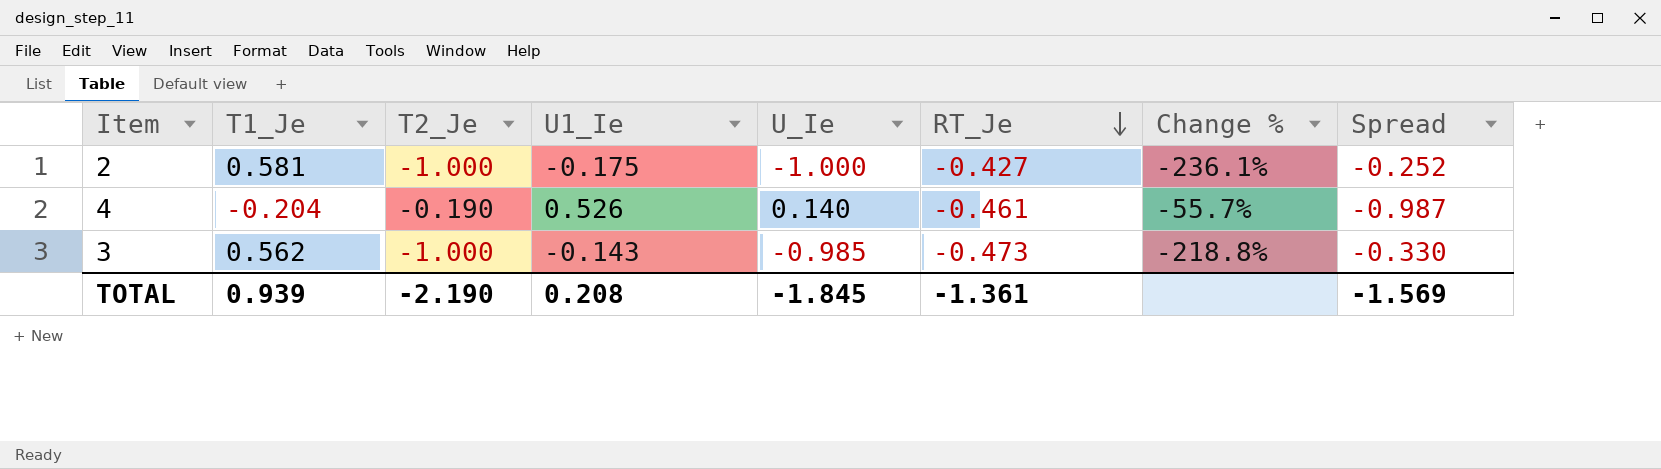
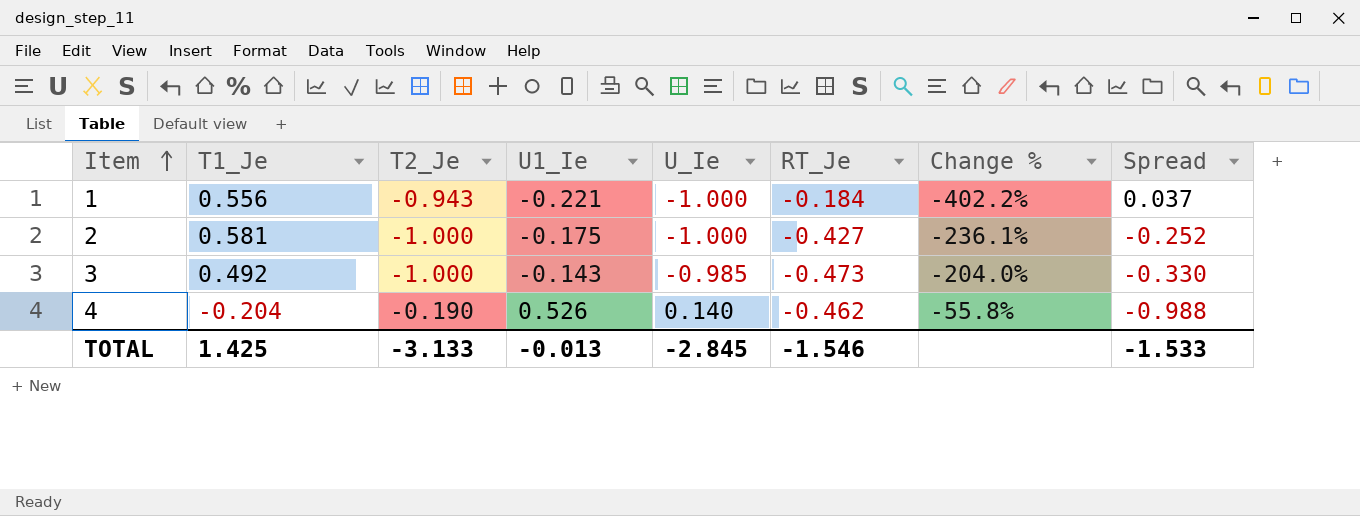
row order: RT_Je descending -> Item ascending
row 1: none -> 0.556 | -0.943 | -0.221 | -1.000 | -0.184 | -402.2% | 0.037
3 | T1_Je: 0.562 -> 0.492
3 | Change %: -218.8% -> -204.0%
4 | RT_Je: -0.461 -> -0.462
4 | Change %: -55.7% -> -55.8%
4 | Spread: -0.987 -> -0.988
TOTAL | T1_Je: 0.939 -> 1.425
TOTAL | T2_Je: -2.190 -> -3.133
TOTAL | U1_Ie: 0.208 -> -0.013
TOTAL | U_Ie: -1.845 -> -2.845
TOTAL | RT_Je: -1.361 -> -1.546
TOTAL | Spread: -1.569 -> -1.533

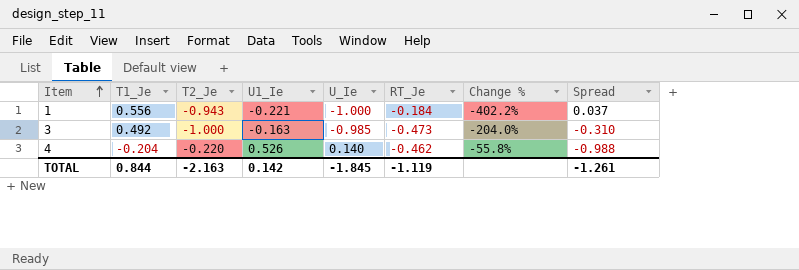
row 2: 0.581 | -1.000 | -0.175 | -1.000 | -0.427 | -236.1% | -0.252 -> none
3 | U1_Ie: -0.143 -> -0.163
3 | Spread: -0.330 -> -0.310
4 | T2_Je: -0.190 -> -0.220
TOTAL | T1_Je: 1.425 -> 0.844
TOTAL | T2_Je: -3.133 -> -2.163
TOTAL | U1_Ie: -0.013 -> 0.142
TOTAL | U_Ie: -2.845 -> -1.845
TOTAL | RT_Je: -1.546 -> -1.119
TOTAL | Spread: -1.533 -> -1.261

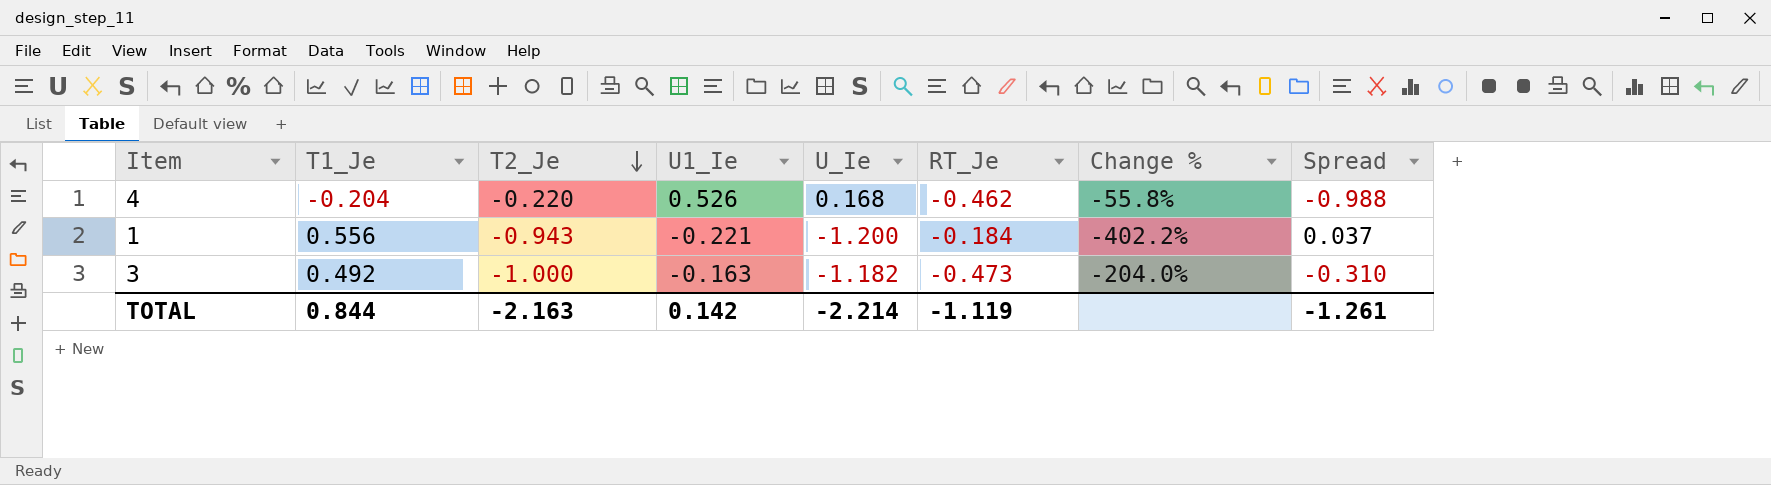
row order: Item ascending -> T2_Je descending
4 | U_Ie: 0.140 -> 0.168
1 | U_Ie: -1.000 -> -1.200
3 | U_Ie: -0.985 -> -1.182
TOTAL | U_Ie: -1.845 -> -2.214

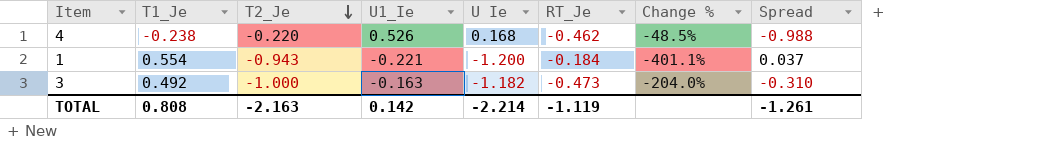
column name: U_Ie -> U Ie
4 | T1_Je: -0.204 -> -0.238
4 | Change %: -55.8% -> -48.5%
1 | T1_Je: 0.556 -> 0.554
1 | Change %: -402.2% -> -401.1%
TOTAL | T1_Je: 0.844 -> 0.808

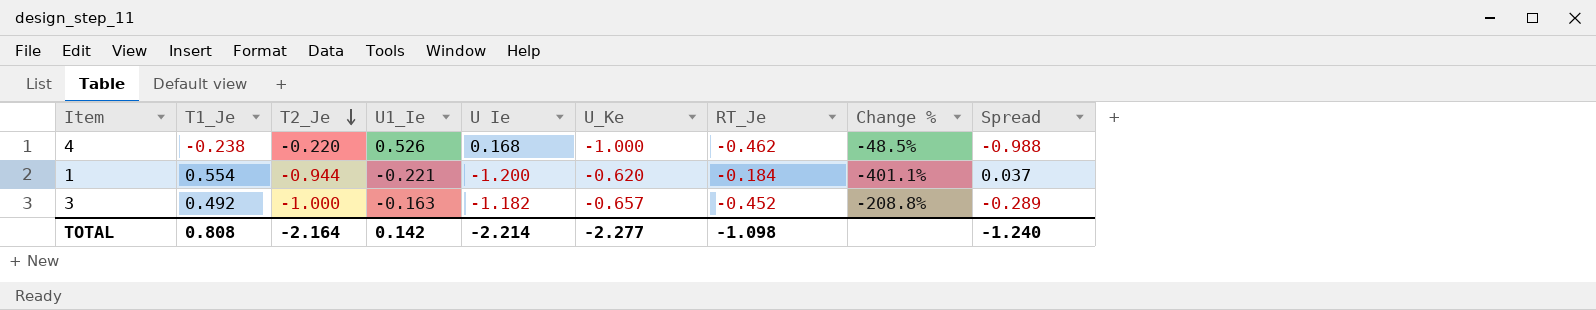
column U_Ke | position: none -> 6
1 | T2_Je: -0.943 -> -0.944
3 | RT_Je: -0.473 -> -0.452
3 | Change %: -204.0% -> -208.8%
3 | Spread: -0.310 -> -0.289
TOTAL | T2_Je: -2.163 -> -2.164
TOTAL | RT_Je: -1.119 -> -1.098
TOTAL | Spread: -1.261 -> -1.240

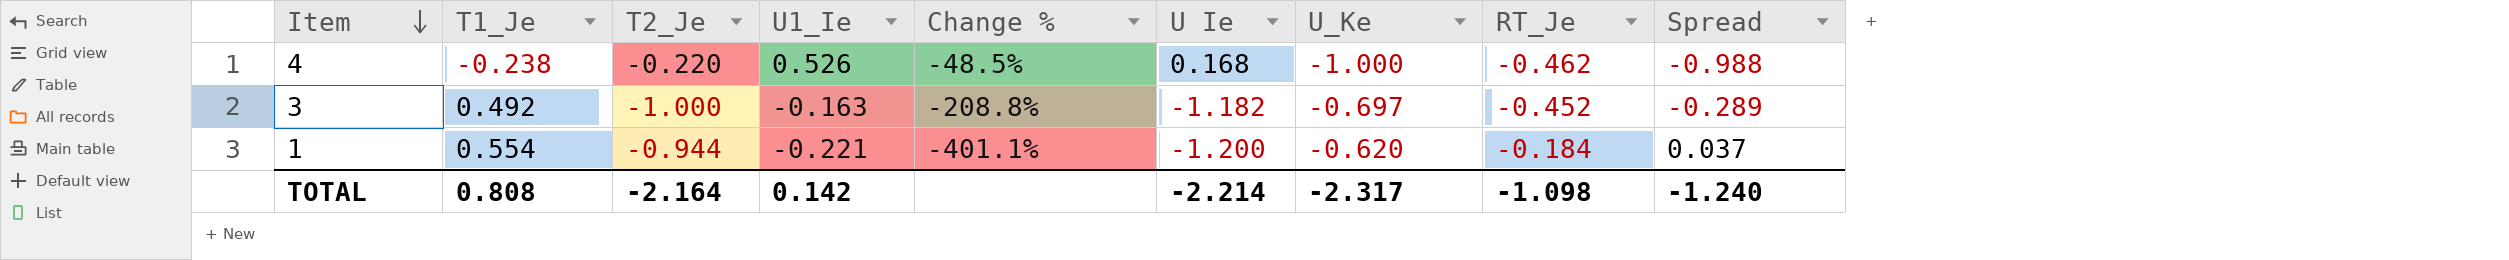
row order: T2_Je descending -> Item descending
column Change % | position: 8 -> 5
3 | U_Ke: -0.657 -> -0.697
TOTAL | U_Ke: -2.277 -> -2.317

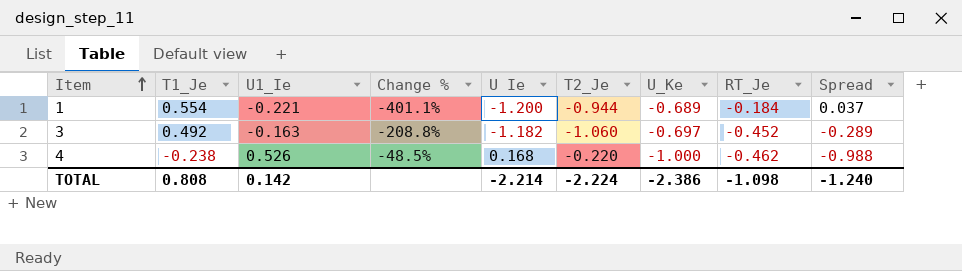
row order: Item descending -> Item ascending
column T2_Je | position: 3 -> 6
1 | U_Ke: -0.620 -> -0.689
3 | T2_Je: -1.000 -> -1.060
TOTAL | T2_Je: -2.164 -> -2.224
TOTAL | U_Ke: -2.317 -> -2.386

